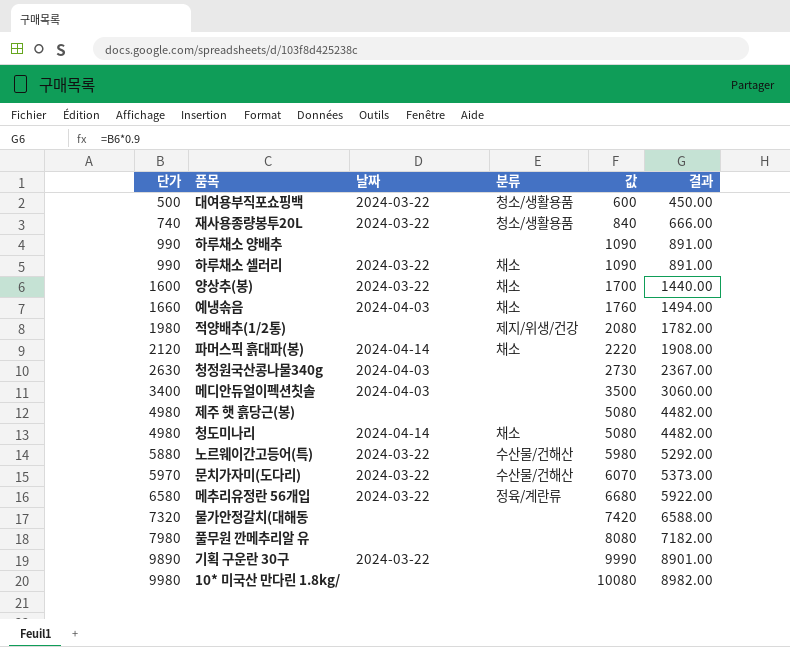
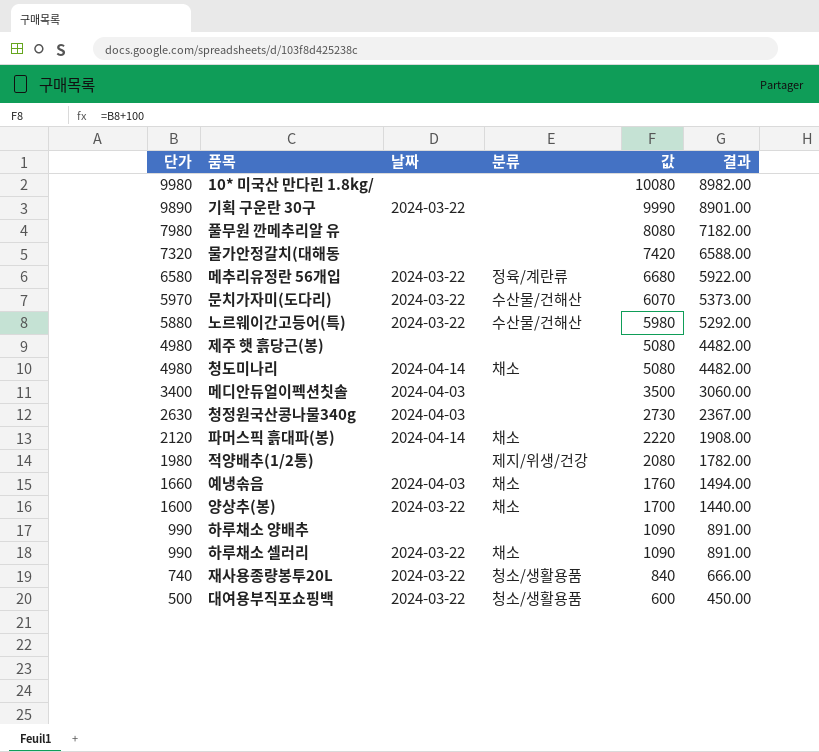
row order: 단가 ascending -> 단가 descending

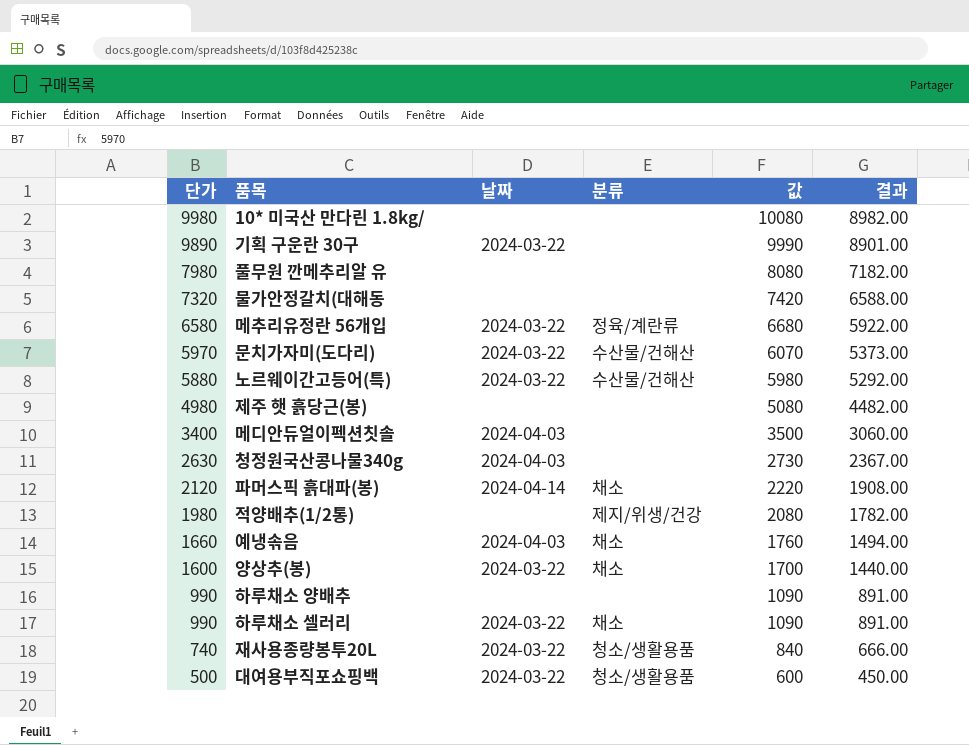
row 청도미나리: 4980 | 2024-04-14 | 채소 | 5080 | 4482.00 -> none

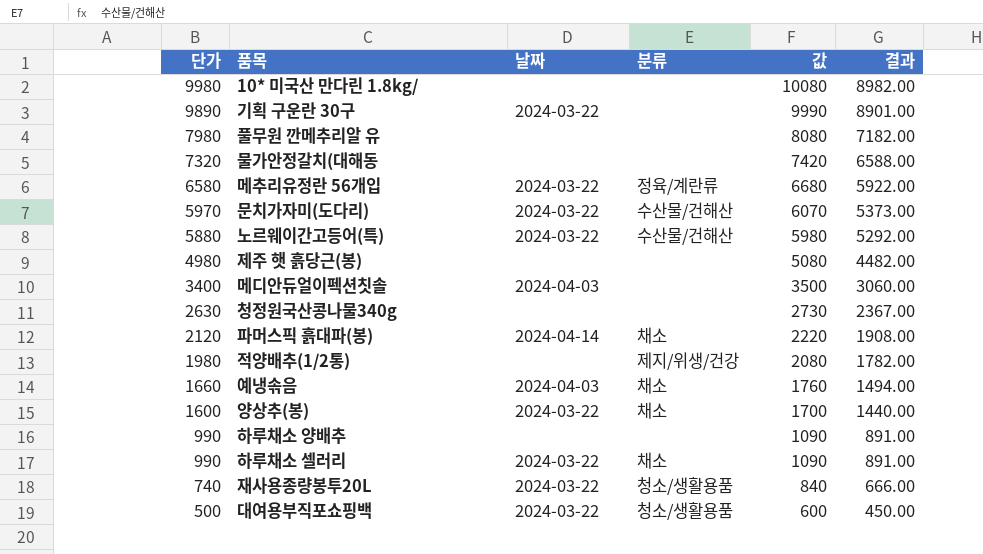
청정원국산콩나물340g | 날짜: 2024-04-03 -> none

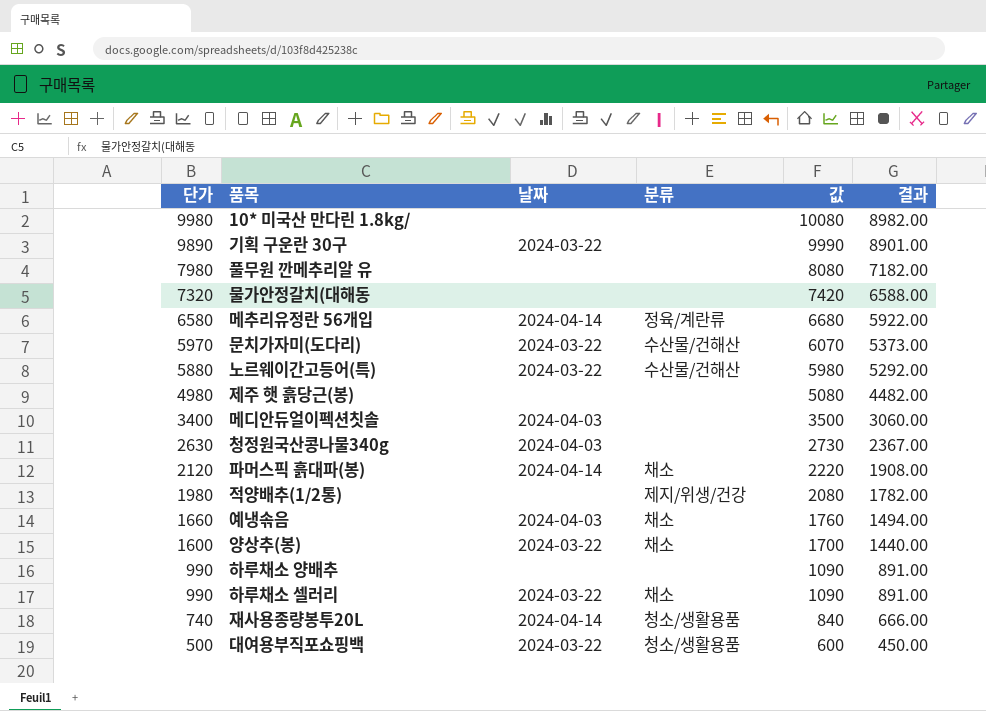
메추리유정란 56개입 | 날짜: 2024-03-22 -> 2024-04-14
청정원국산콩나물340g | 날짜: none -> 2024-04-03
재사용종량봉투20L | 날짜: 2024-03-22 -> 2024-04-14

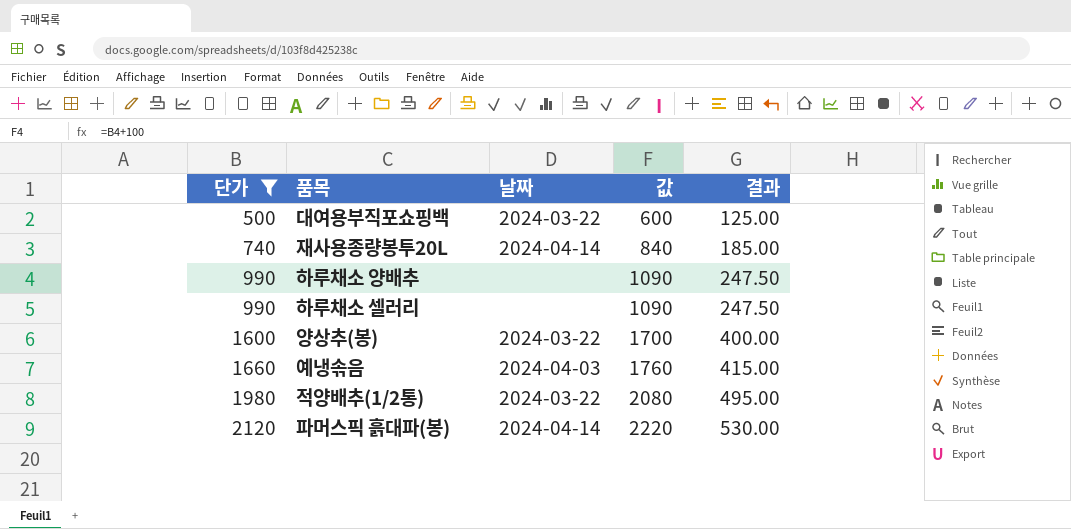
filter: none -> 단가 <= 2120
row order: 단가 descending -> 단가 ascending
column 분류 | position: 4 -> none
column 결과 | formula: [단가] * 0.9 -> [단가] * 0.25
하루채소 셀러리 | 날짜: 2024-03-22 -> none
적양배추(1/2통) | 날짜: none -> 2024-03-22

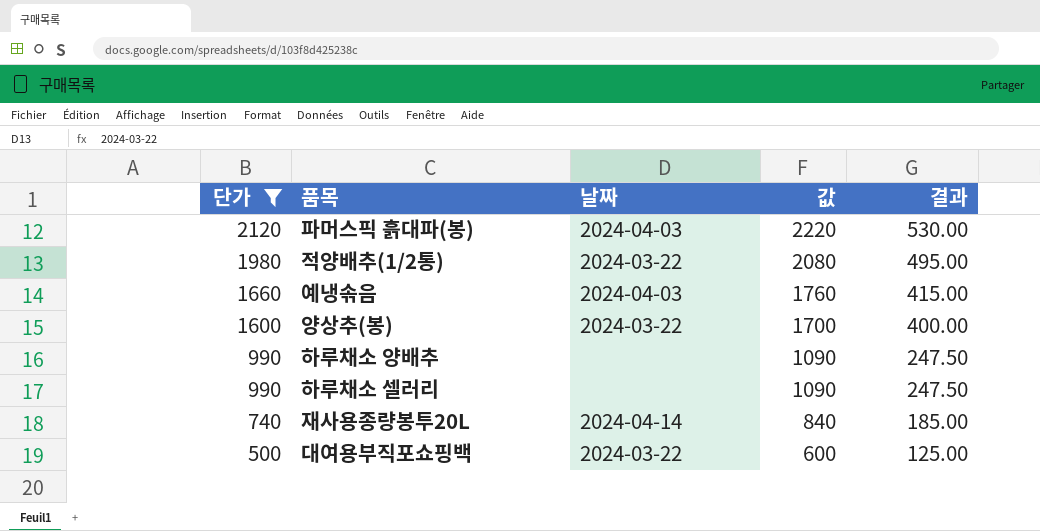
row order: 단가 ascending -> 단가 descending
파머스픽 흙대파(봉) | 날짜: 2024-04-14 -> 2024-04-03

